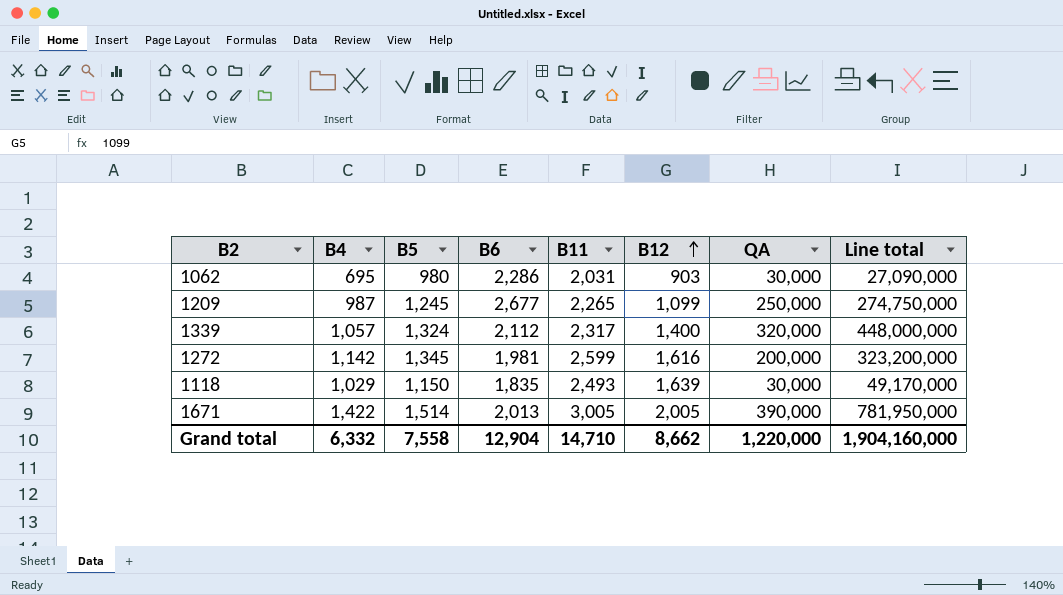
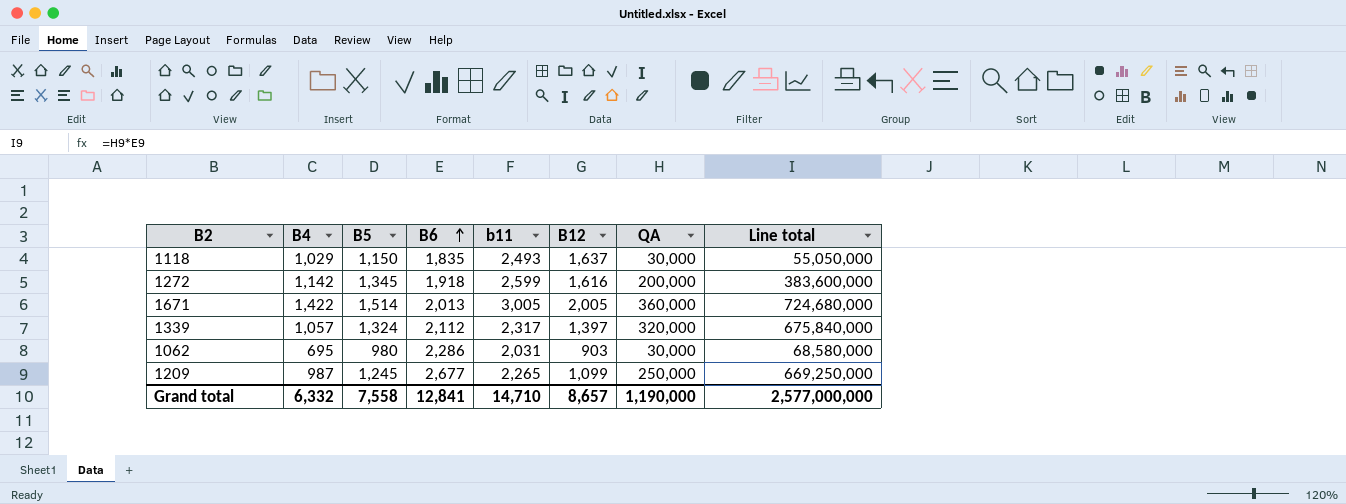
row order: B12 ascending -> B6 ascending
column name: B11 -> b11
column Line total | formula: [B12] * [QA] -> [B6] * [QA]
1118 | B12: 1,639 -> 1,637
1272 | B6: 1,981 -> 1,918
1671 | QA: 390,000 -> 360,000
1339 | B12: 1,400 -> 1,397
Grand total | B6: 12,904 -> 12,841
Grand total | B12: 8,662 -> 8,657
Grand total | QA: 1,220,000 -> 1,190,000
Grand total | Line total: 1,904,160,000 -> 2,577,000,000

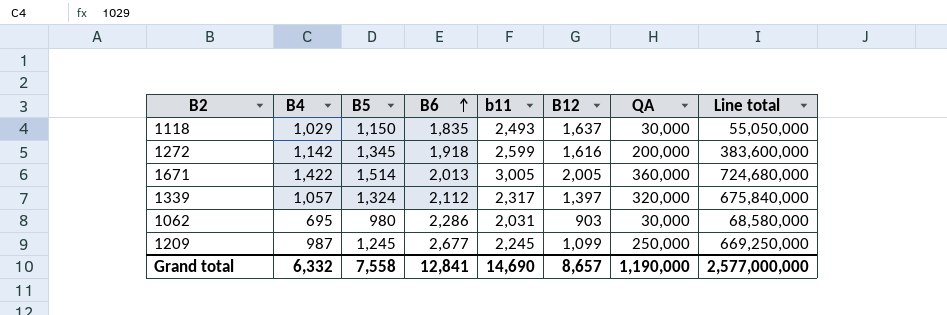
1209 | b11: 2,265 -> 2,245
Grand total | b11: 14,710 -> 14,690

